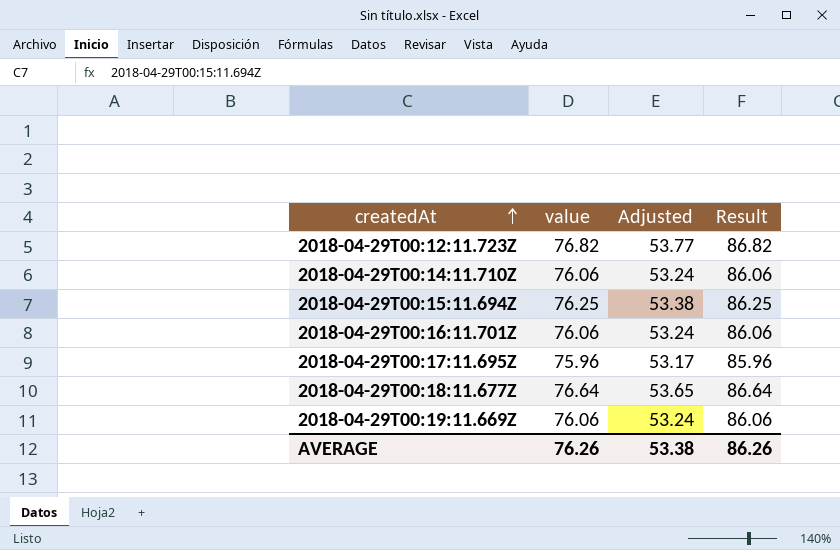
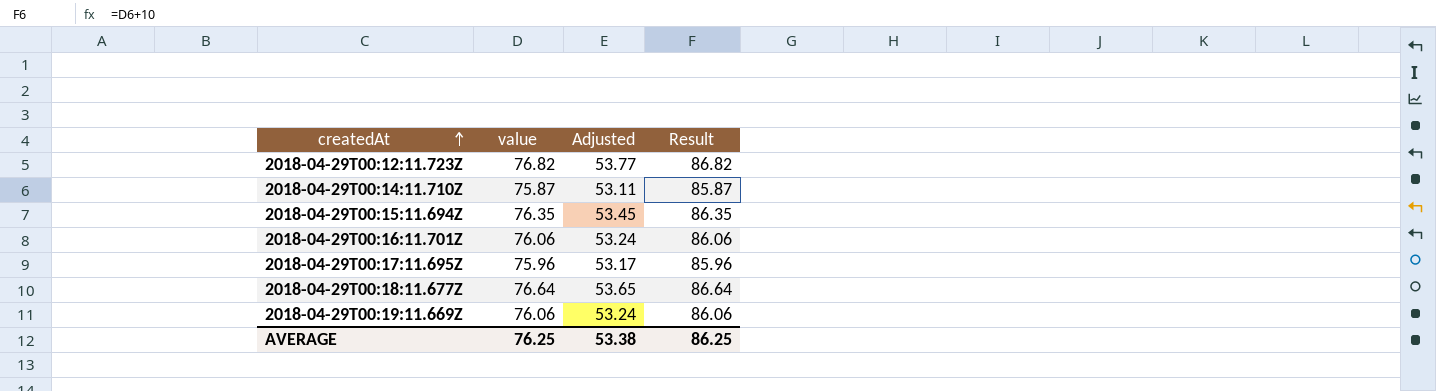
2018-04-29T00:14:11.710Z | value: 76.06 -> 75.87
2018-04-29T00:14:11.710Z | Adjusted: 53.24 -> 53.11
2018-04-29T00:14:11.710Z | Result: 86.06 -> 85.87
2018-04-29T00:15:11.694Z | value: 76.25 -> 76.35
2018-04-29T00:15:11.694Z | Adjusted: 53.38 -> 53.45
2018-04-29T00:15:11.694Z | Result: 86.25 -> 86.35
AVERAGE | value: 76.26 -> 76.25
AVERAGE | Result: 86.26 -> 86.25

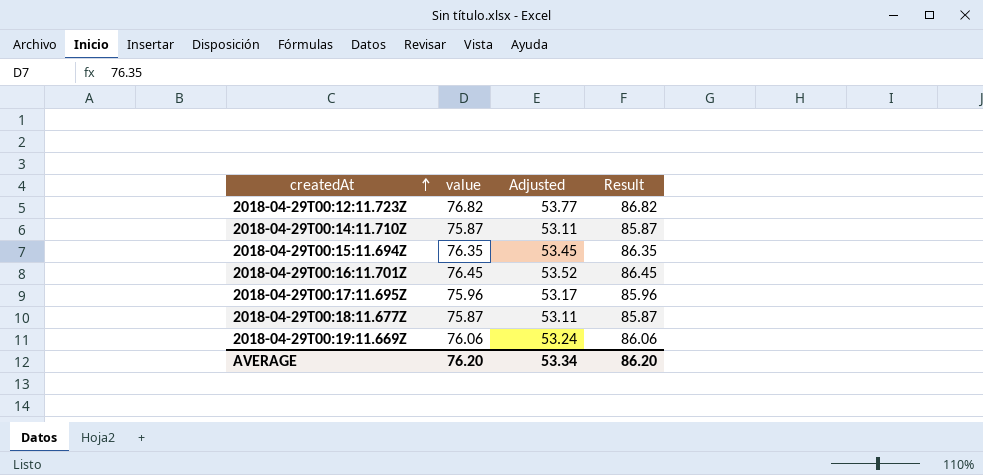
2018-04-29T00:16:11.701Z | value: 76.06 -> 76.45
2018-04-29T00:16:11.701Z | Adjusted: 53.24 -> 53.52
2018-04-29T00:16:11.701Z | Result: 86.06 -> 86.45
2018-04-29T00:18:11.677Z | value: 76.64 -> 75.87
2018-04-29T00:18:11.677Z | Adjusted: 53.65 -> 53.11
2018-04-29T00:18:11.677Z | Result: 86.64 -> 85.87
AVERAGE | value: 76.25 -> 76.20
AVERAGE | Adjusted: 53.38 -> 53.34
AVERAGE | Result: 86.25 -> 86.20

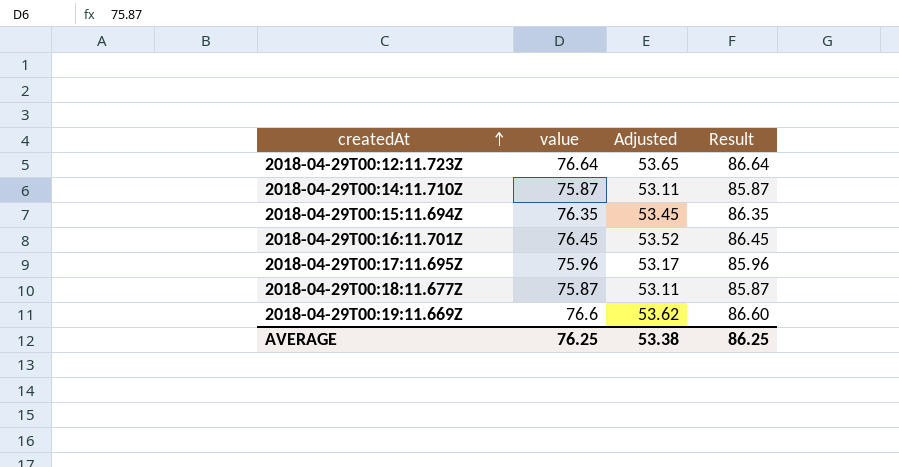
2018-04-29T00:12:11.723Z | value: 76.82 -> 76.64
2018-04-29T00:12:11.723Z | Adjusted: 53.77 -> 53.65
2018-04-29T00:12:11.723Z | Result: 86.82 -> 86.64
2018-04-29T00:19:11.669Z | value: 76.06 -> 76.6
2018-04-29T00:19:11.669Z | Adjusted: 53.24 -> 53.62
2018-04-29T00:19:11.669Z | Result: 86.06 -> 86.60
AVERAGE | value: 76.20 -> 76.25
AVERAGE | Adjusted: 53.34 -> 53.38
AVERAGE | Result: 86.20 -> 86.25

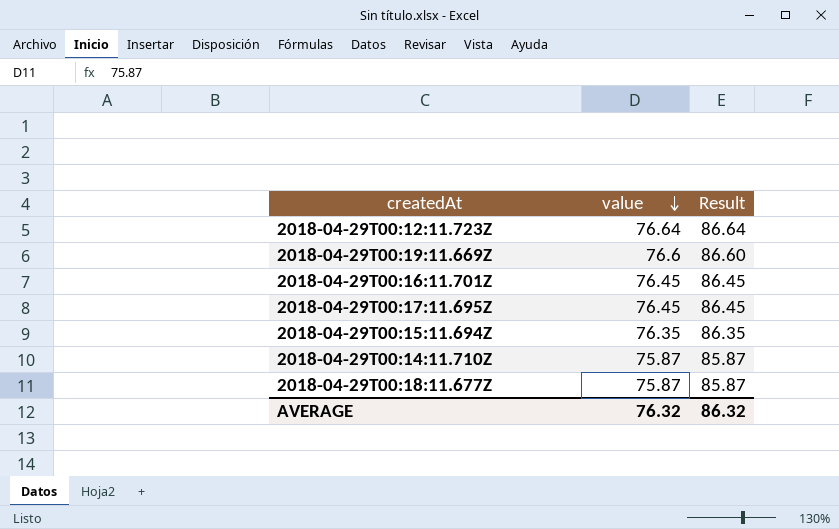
row order: createdAt ascending -> value descending
column Adjusted | formula: [value] * 0.7 -> none
2018-04-29T00:17:11.695Z | value: 75.96 -> 76.45
2018-04-29T00:17:11.695Z | Result: 85.96 -> 86.45
AVERAGE | value: 76.25 -> 76.32
AVERAGE | Result: 86.25 -> 86.32

